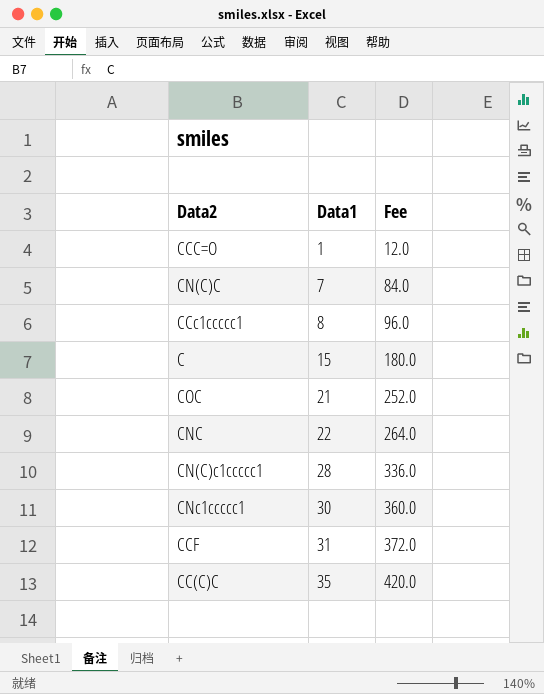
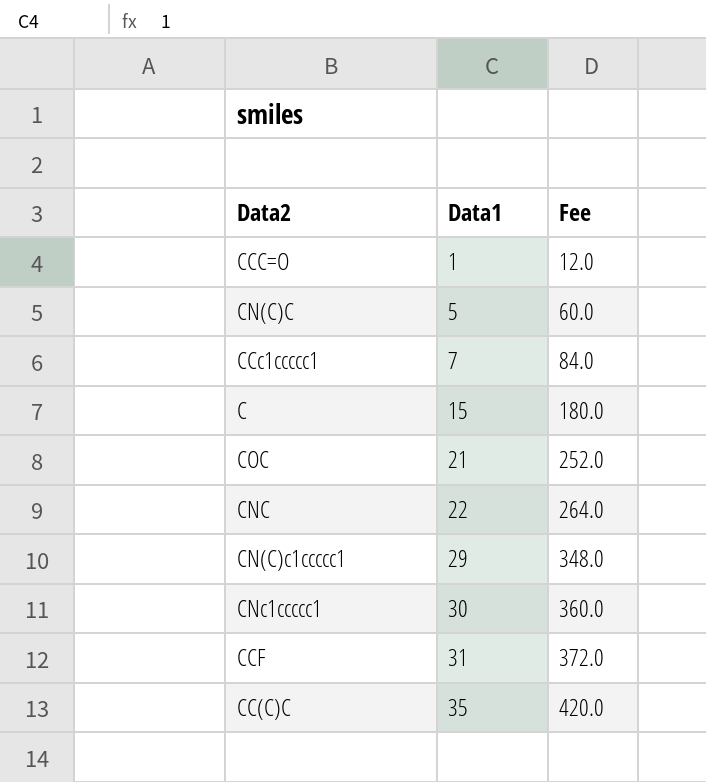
CN(C)C | Data1: 7 -> 5
CN(C)C | Fee: 84.0 -> 60.0
CCc1ccccc1 | Data1: 8 -> 7
CCc1ccccc1 | Fee: 96.0 -> 84.0
CN(C)c1ccccc1 | Data1: 28 -> 29
CN(C)c1ccccc1 | Fee: 336.0 -> 348.0

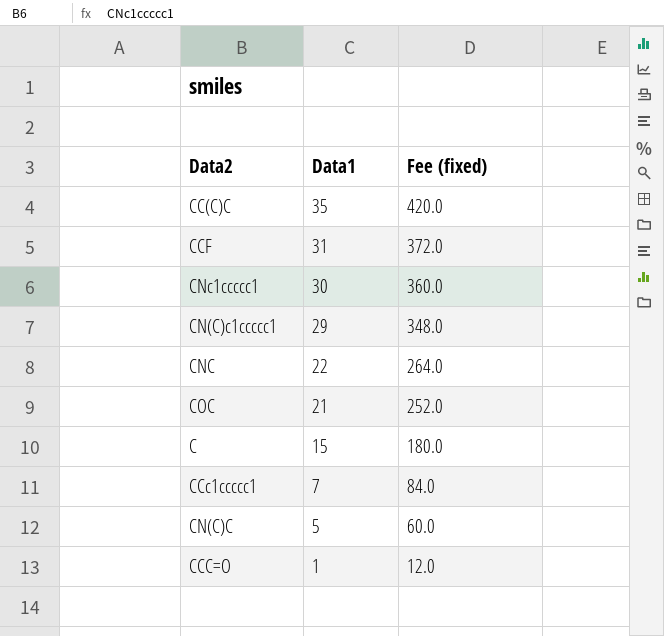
row order: Data1 ascending -> Data1 descending
column name: Fee -> Fee (fixed)

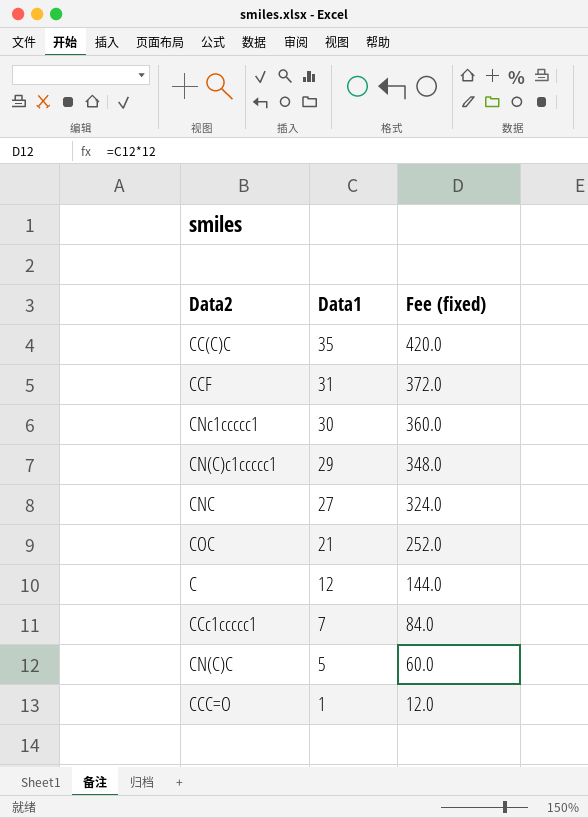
CNC | Data1: 22 -> 27
CNC | Fee (fixed): 264.0 -> 324.0
C | Data1: 15 -> 12
C | Fee (fixed): 180.0 -> 144.0

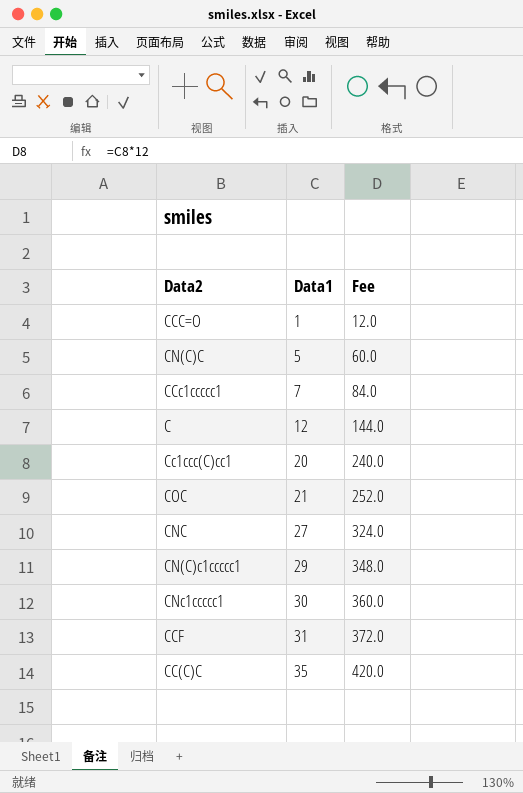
row order: Data1 descending -> Data1 ascending
column name: Fee (fixed) -> Fee
row Cc1ccc(C)cc1: none -> 20 | 240.0

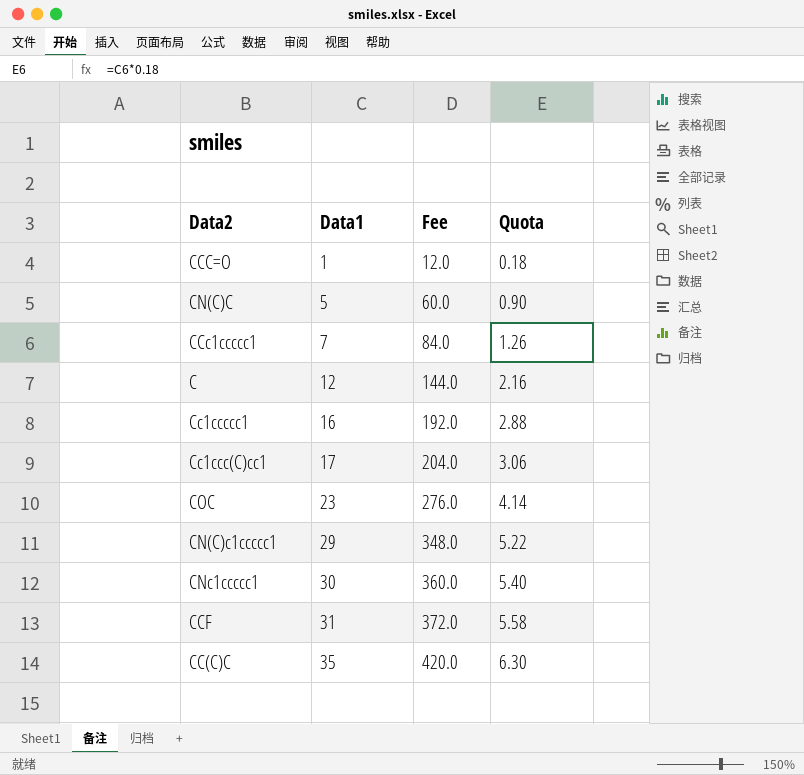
column Quota | formula: none -> [Data1] * 0.18
row CNC: 27 | 324.0 -> none
row Cc1ccccc1: none -> 16 | 192.0 | 2.88
Cc1ccc(C)cc1 | Data1: 20 -> 17
Cc1ccc(C)cc1 | Fee: 240.0 -> 204.0
COC | Data1: 21 -> 23
COC | Fee: 252.0 -> 276.0

